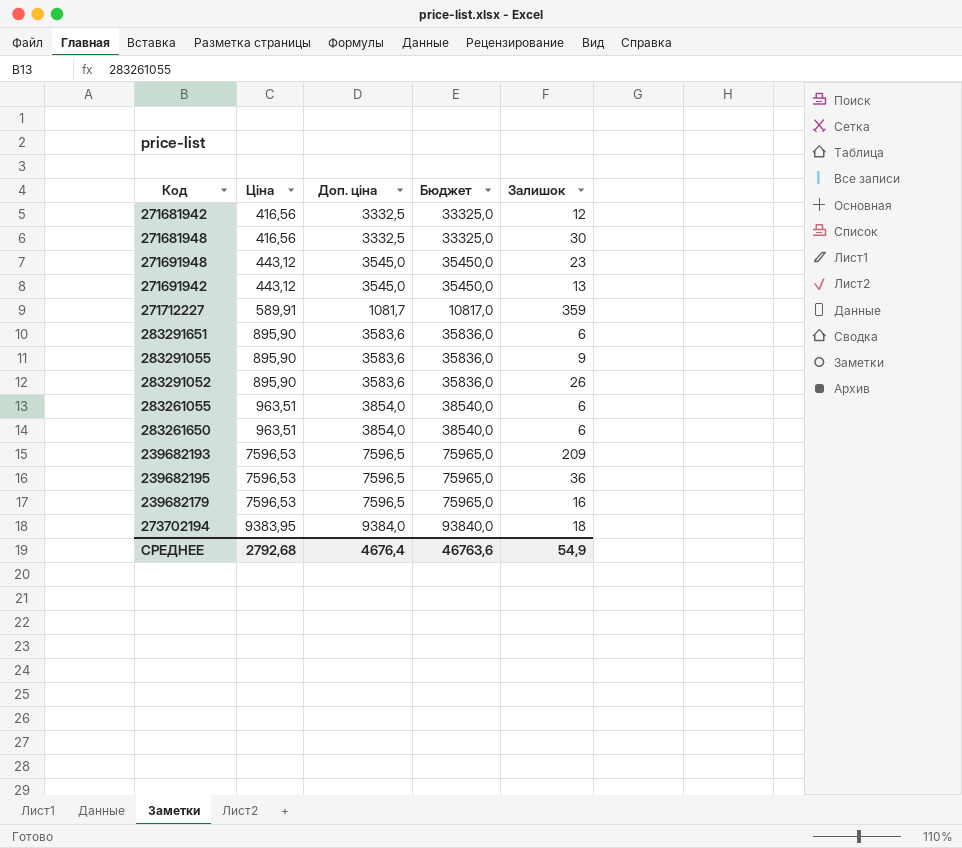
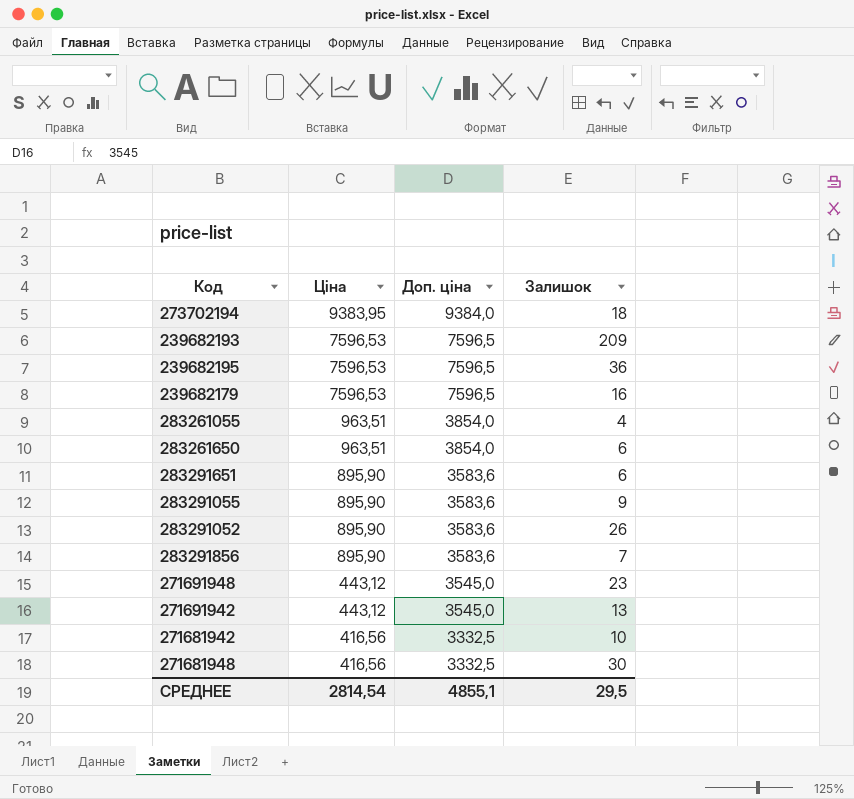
row order: Ціна ascending -> Ціна descending
column Бюджет | formula: [Доп. ціна] * 10 -> none
row 271712227: 589,91 | 1081,7 | 10817,0 | 359 -> none
283261055 | Залишок: 6 -> 4
row 283291856: none -> 895,90 | 3583,6 | 7
271681942 | Залишок: 12 -> 10
СРЕДНЕЕ | Ціна: 2792,68 -> 2814,54
СРЕДНЕЕ | Доп. ціна: 4676,4 -> 4855,1
СРЕДНЕЕ | Залишок: 54,9 -> 29,5

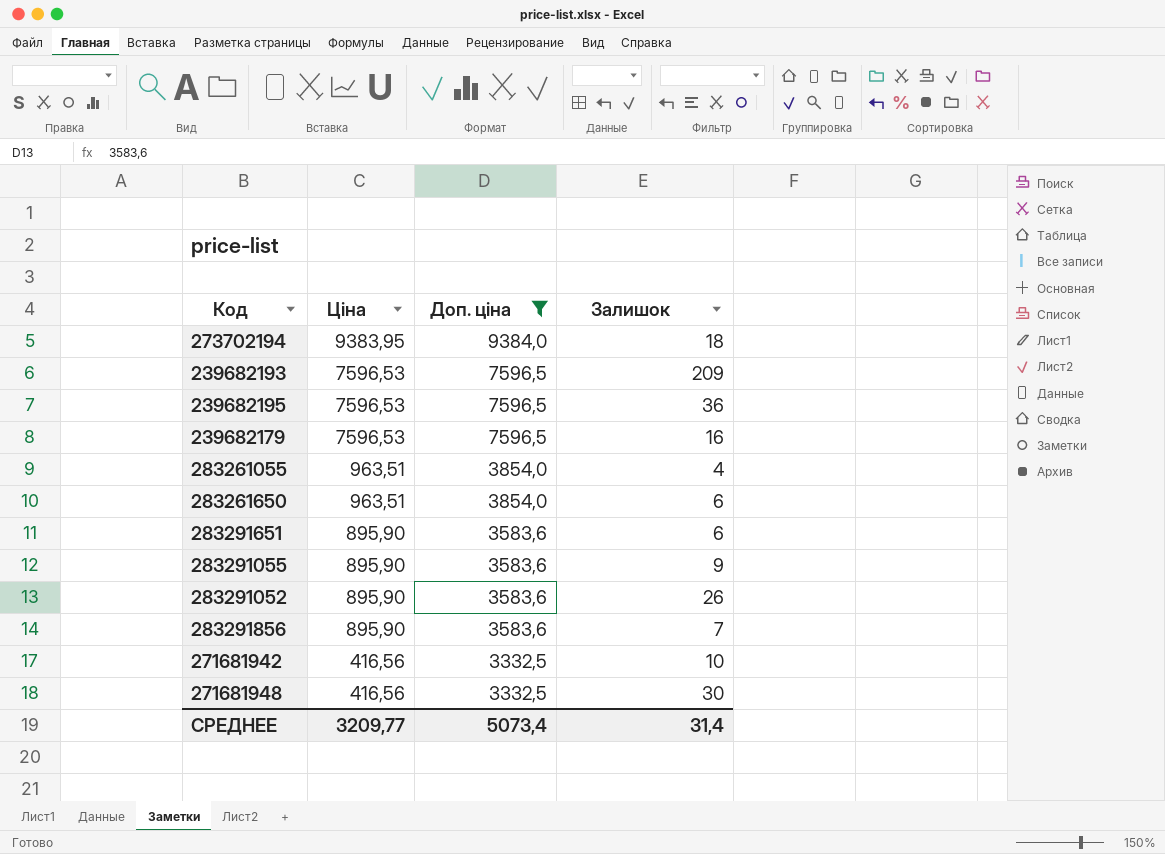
filter: none -> Доп. ціна != 3545,0
СРЕДНЕЕ | Ціна: 2814,54 -> 3209,77
СРЕДНЕЕ | Доп. ціна: 4855,1 -> 5073,4
СРЕДНЕЕ | Залишок: 29,5 -> 31,4

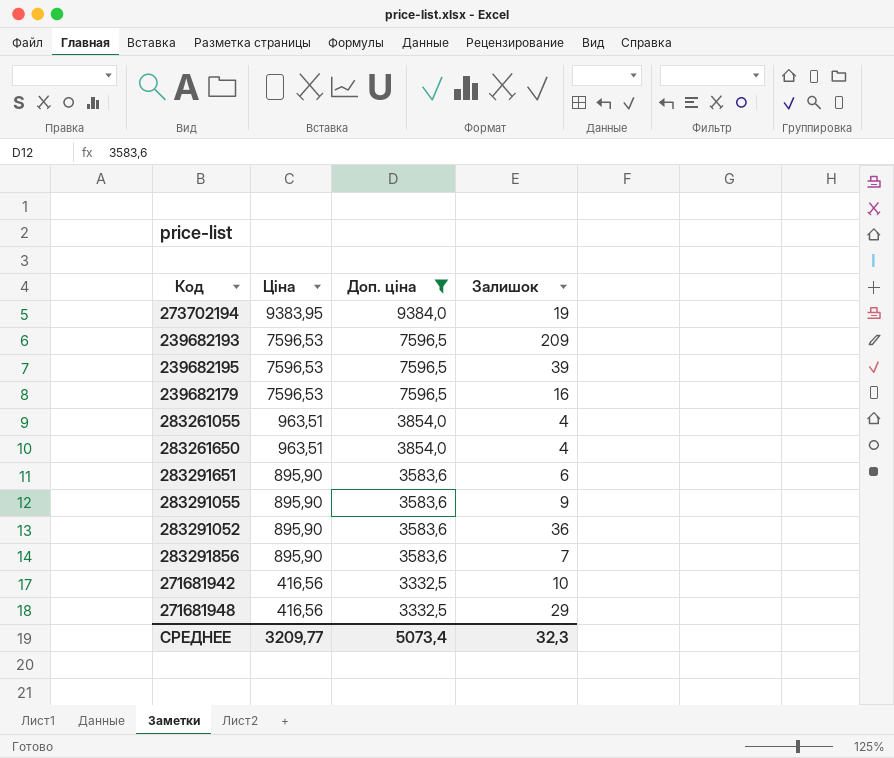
273702194 | Залишок: 18 -> 19
239682195 | Залишок: 36 -> 39
283261650 | Залишок: 6 -> 4
283291052 | Залишок: 26 -> 36
271681948 | Залишок: 30 -> 29
СРЕДНЕЕ | Залишок: 31,4 -> 32,3

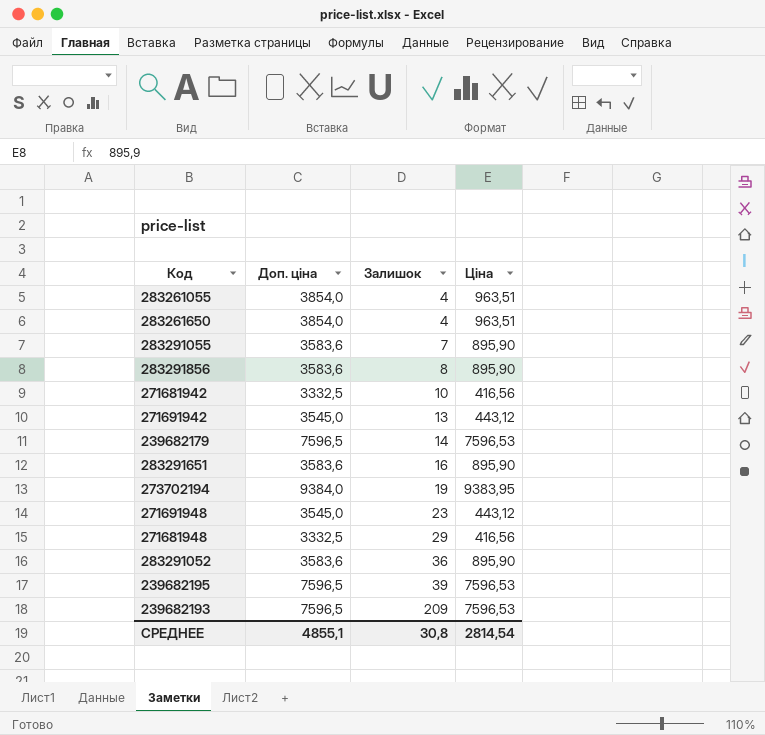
filter: Доп. ціна != 3545,0 -> none
row order: Ціна descending -> Залишок ascending
column Ціна | position: 2 -> 4
283291055 | Залишок: 9 -> 7
283291856 | Залишок: 7 -> 8
239682179 | Залишок: 16 -> 14
283291651 | Залишок: 6 -> 16
СРЕДНЕЕ | Доп. ціна: 5073,4 -> 4855,1
СРЕДНЕЕ | Залишок: 32,3 -> 30,8
СРЕДНЕЕ | Ціна: 3209,77 -> 2814,54

